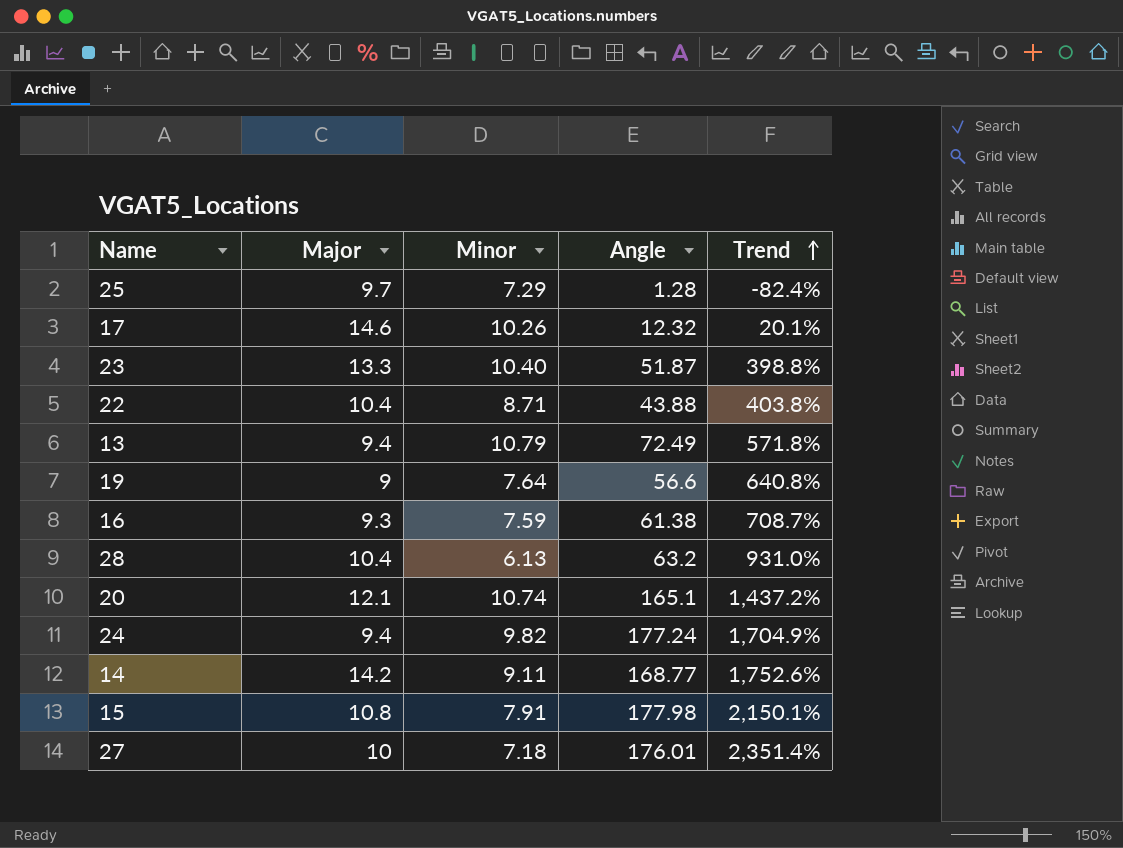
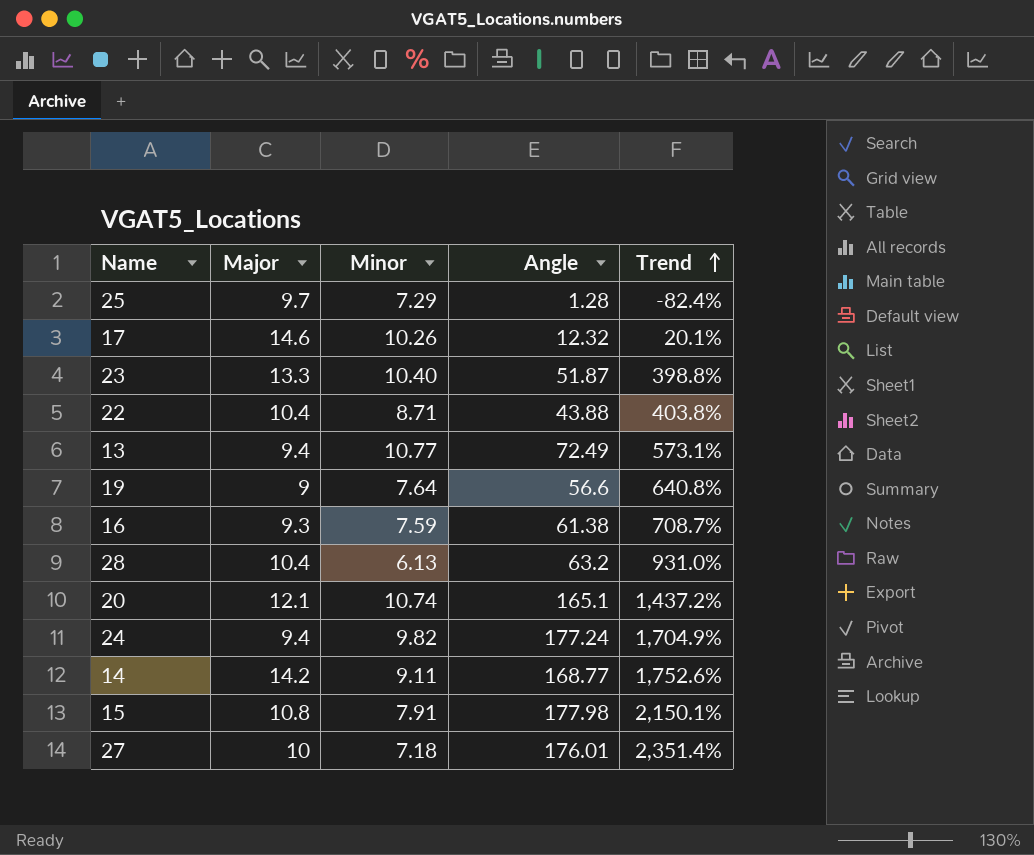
13 | Minor: 10.79 -> 10.77
13 | Trend: 571.8% -> 573.1%

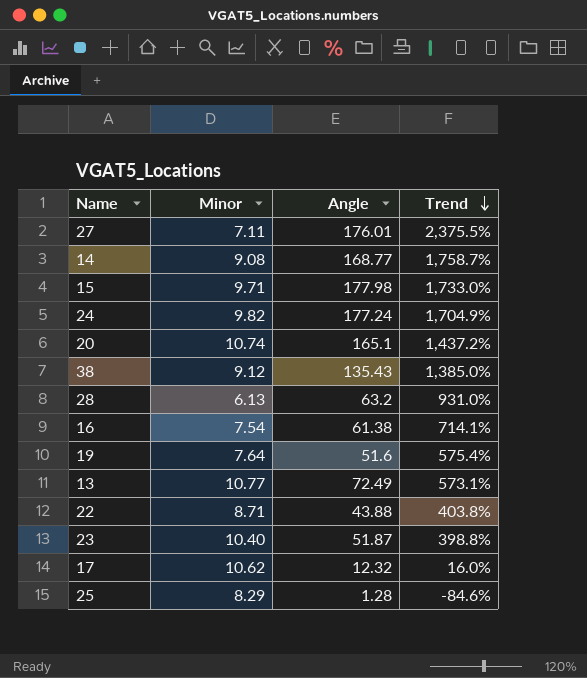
row order: Trend ascending -> Trend descending
column Major | position: 2 -> none
27 | Minor: 7.18 -> 7.11
27 | Trend: 2,351.4% -> 2,375.5%
14 | Minor: 9.11 -> 9.08
14 | Trend: 1,752.6% -> 1,758.7%
15 | Minor: 7.91 -> 9.71
15 | Trend: 2,150.1% -> 1,733.0%
row 38: none -> 9.12 | 135.43 | 1,385.0%
16 | Minor: 7.59 -> 7.54
16 | Trend: 708.7% -> 714.1%
19 | Angle: 56.6 -> 51.6
19 | Trend: 640.8% -> 575.4%
17 | Minor: 10.26 -> 10.62
17 | Trend: 20.1% -> 16.0%
25 | Minor: 7.29 -> 8.29
25 | Trend: -82.4% -> -84.6%

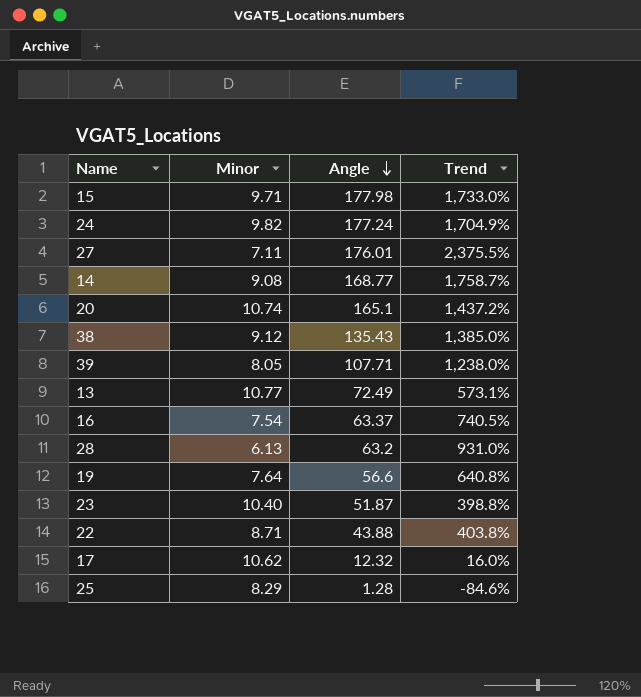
row order: Trend descending -> Angle descending
row 39: none -> 8.05 | 107.71 | 1,238.0%
16 | Angle: 61.38 -> 63.37
16 | Trend: 714.1% -> 740.5%
19 | Angle: 51.6 -> 56.6
19 | Trend: 575.4% -> 640.8%

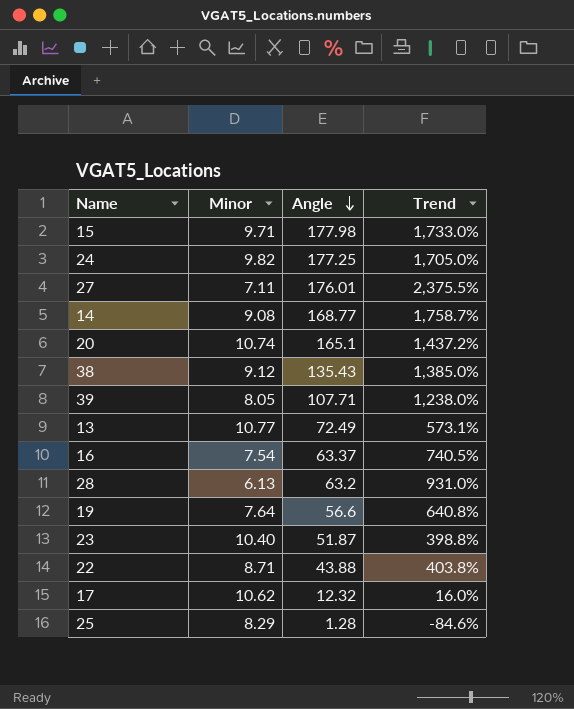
24 | Angle: 177.24 -> 177.25
24 | Trend: 1,704.9% -> 1,705.0%

